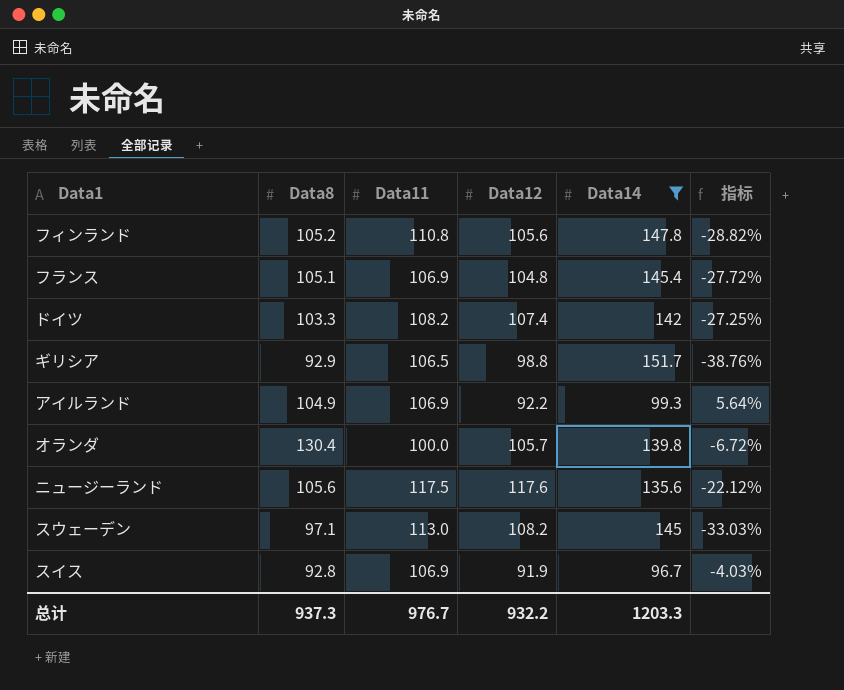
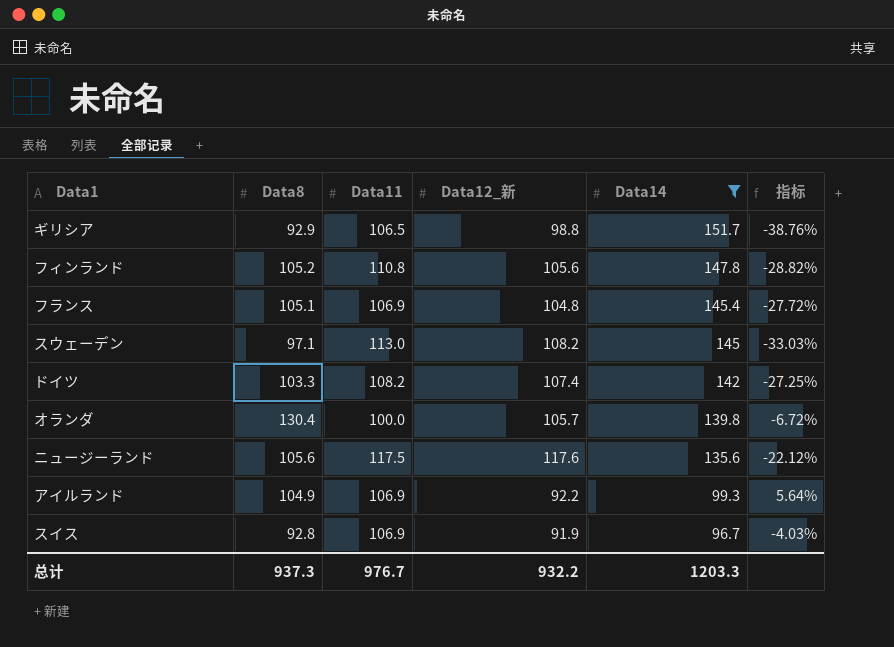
row order: none -> Data14 descending
column name: Data12 -> Data12_新

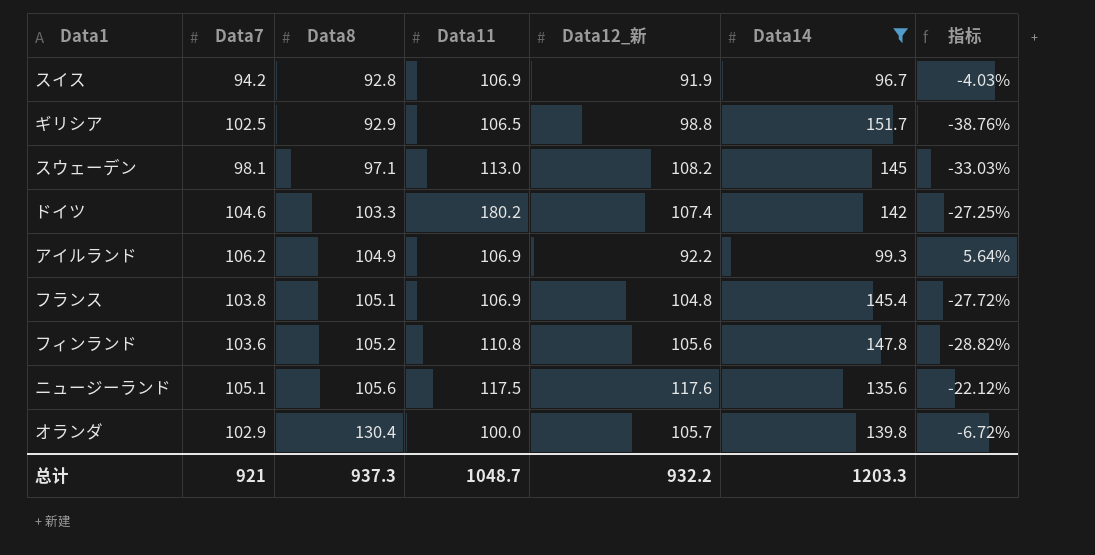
row order: Data14 descending -> Data8 ascending
column Data7 | position: none -> 2
ドイツ | Data11: 108.2 -> 180.2
总计 | Data11: 976.7 -> 1048.7

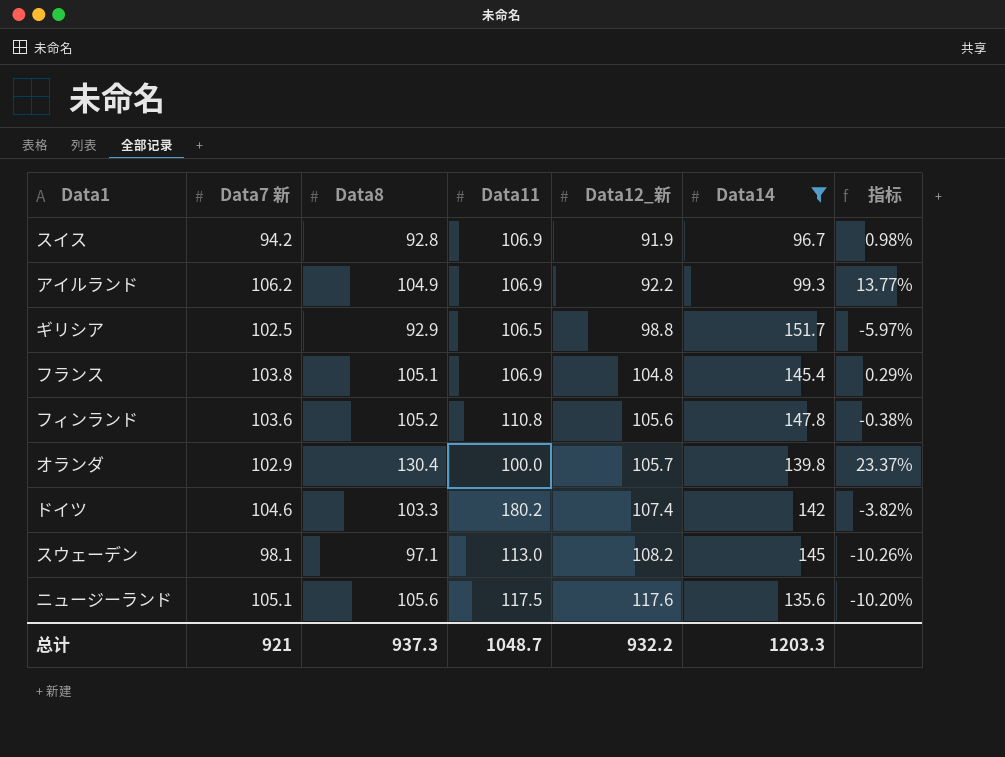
row order: Data8 ascending -> Data12_新 ascending
column name: Data7 -> Data7 新
column 指标 | formula: ([Data8] - [Data14]) / [Data14] -> ([Data8] - [Data12_新]) / [Data12_新]

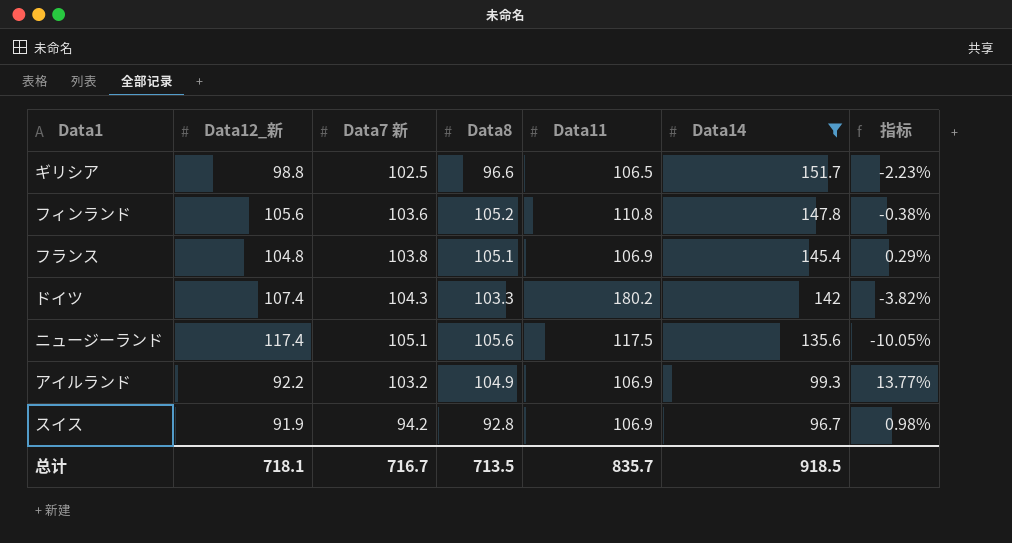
row order: Data12_新 ascending -> Data14 descending
column Data12_新 | position: 5 -> 2
row オランダ: 102.9 | 130.4 | 100.0 | 105.7 | 139.8 | 23.37% -> none
row スウェーデン: 98.1 | 97.1 | 113.0 | 108.2 | 145 | -10.26% -> none
ギリシア | Data8: 92.9 -> 96.6
ギリシア | 指标: -5.97% -> -2.23%
ドイツ | Data7 新: 104.6 -> 104.3
ニュージーランド | Data12_新: 117.6 -> 117.4
ニュージーランド | 指标: -10.20% -> -10.05%
アイルランド | Data7 新: 106.2 -> 103.2
总计 | Data12_新: 932.2 -> 718.1
总计 | Data7 新: 921 -> 716.7
总计 | Data8: 937.3 -> 713.5
总计 | Data11: 1048.7 -> 835.7
总计 | Data14: 1203.3 -> 918.5

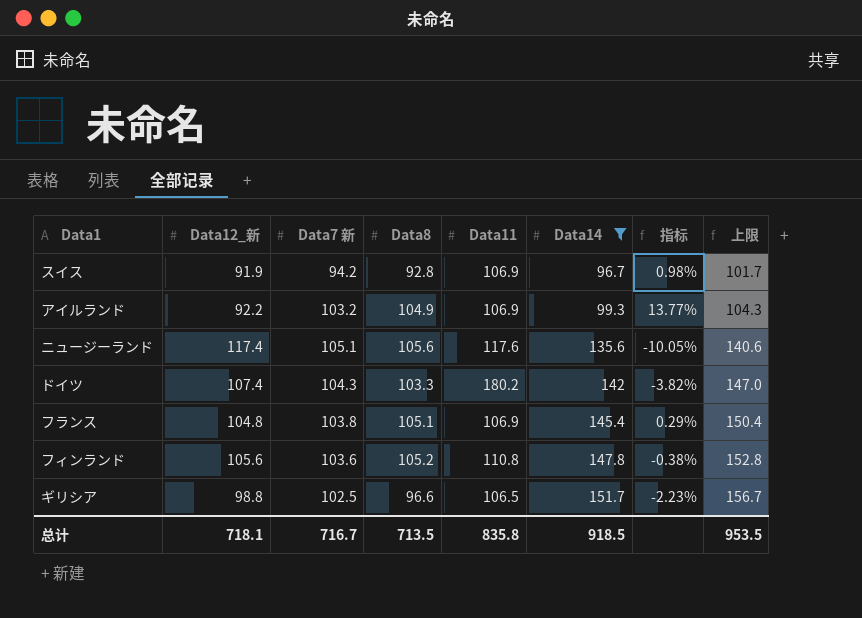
row order: Data14 descending -> Data14 ascending
column 上限 | formula: none -> [Data14] + 5
ニュージーランド | Data11: 117.5 -> 117.6
总计 | Data11: 835.7 -> 835.8

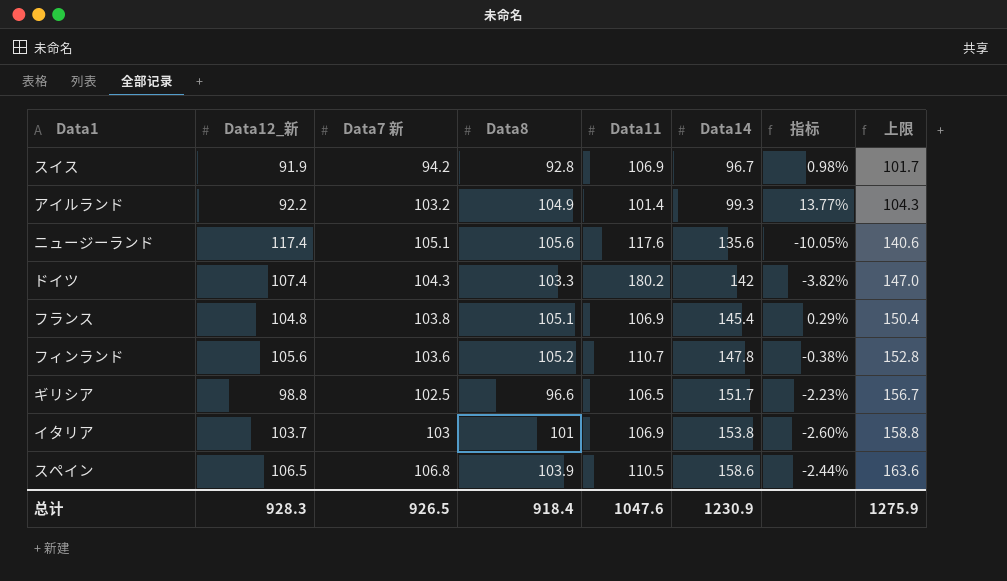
filter: Data14 <= 151.7 -> none
アイルランド | Data11: 106.9 -> 101.4
フィンランド | Data11: 110.8 -> 110.7
总计 | Data12_新: 718.1 -> 928.3
总计 | Data7 新: 716.7 -> 926.5
总计 | Data8: 713.5 -> 918.4
总计 | Data11: 835.8 -> 1047.6
总计 | Data14: 918.5 -> 1230.9
总计 | 上限: 953.5 -> 1275.9

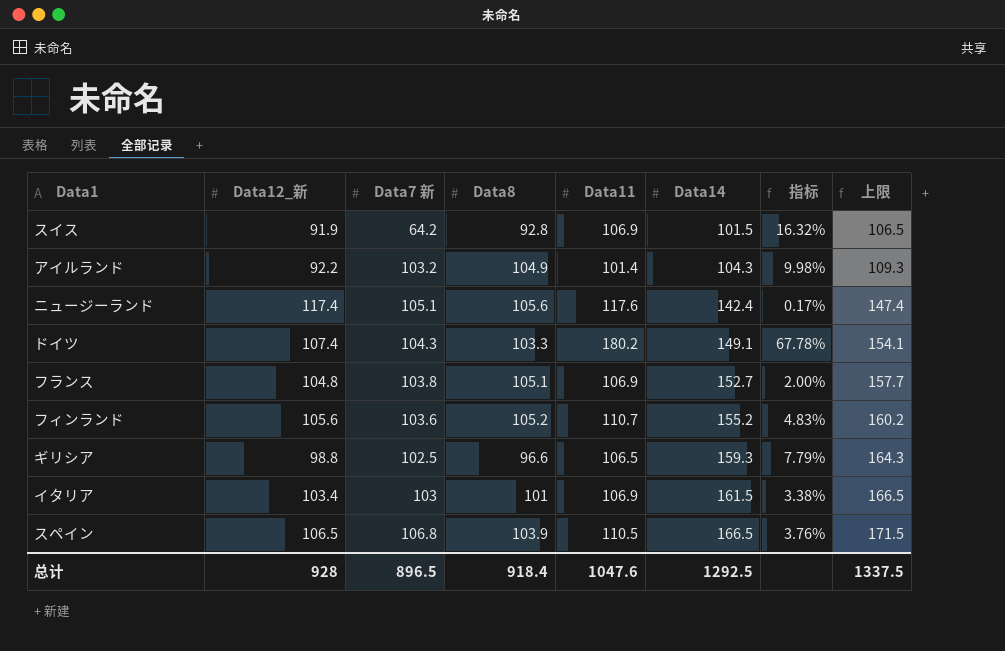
column 指标 | formula: ([Data8] - [Data12_新]) / [Data12_新] -> ([Data11] - [Data12_新]) / [Data12_新]
スイス | Data7 新: 94.2 -> 64.2
スイス | Data14: 96.7 -> 101.5
スイス | 上限: 101.7 -> 106.5
アイルランド | Data14: 99.3 -> 104.3
アイルランド | 上限: 104.3 -> 109.3
ニュージーランド | Data14: 135.6 -> 142.4
ニュージーランド | 上限: 140.6 -> 147.4
ドイツ | Data14: 142 -> 149.1
ドイツ | 上限: 147.0 -> 154.1
フランス | Data14: 145.4 -> 152.7
フランス | 上限: 150.4 -> 157.7
フィンランド | Data14: 147.8 -> 155.2
フィンランド | 上限: 152.8 -> 160.2
ギリシア | Data14: 151.7 -> 159.3
ギリシア | 上限: 156.7 -> 164.3
イタリア | Data12_新: 103.7 -> 103.4
イタリア | Data14: 153.8 -> 161.5
イタリア | 上限: 158.8 -> 166.5
スペイン | Data14: 158.6 -> 166.5
スペイン | 上限: 163.6 -> 171.5
总计 | Data12_新: 928.3 -> 928
总计 | Data7 新: 926.5 -> 896.5
总计 | Data14: 1230.9 -> 1292.5
总计 | 上限: 1275.9 -> 1337.5

